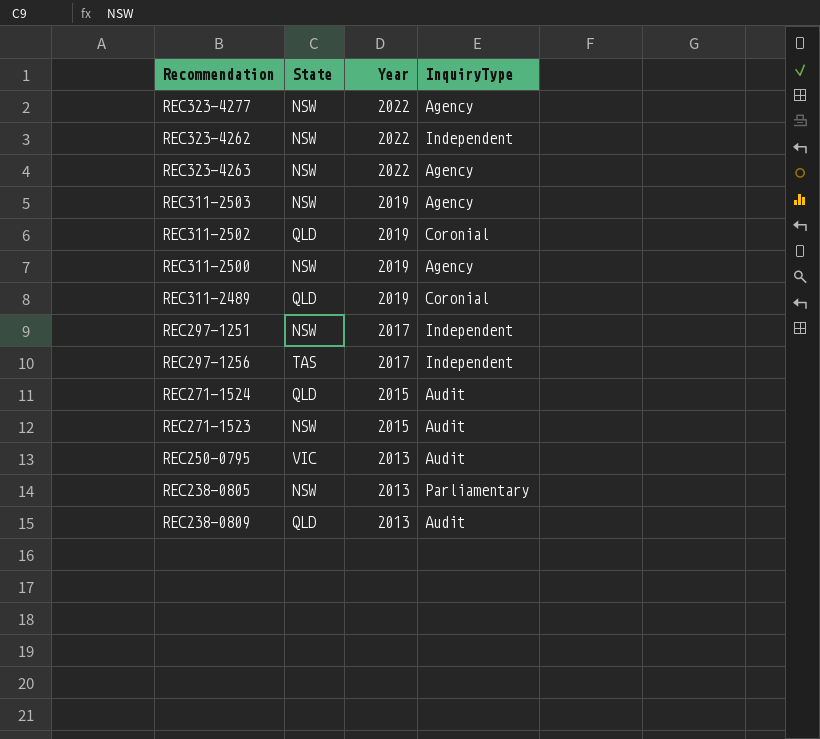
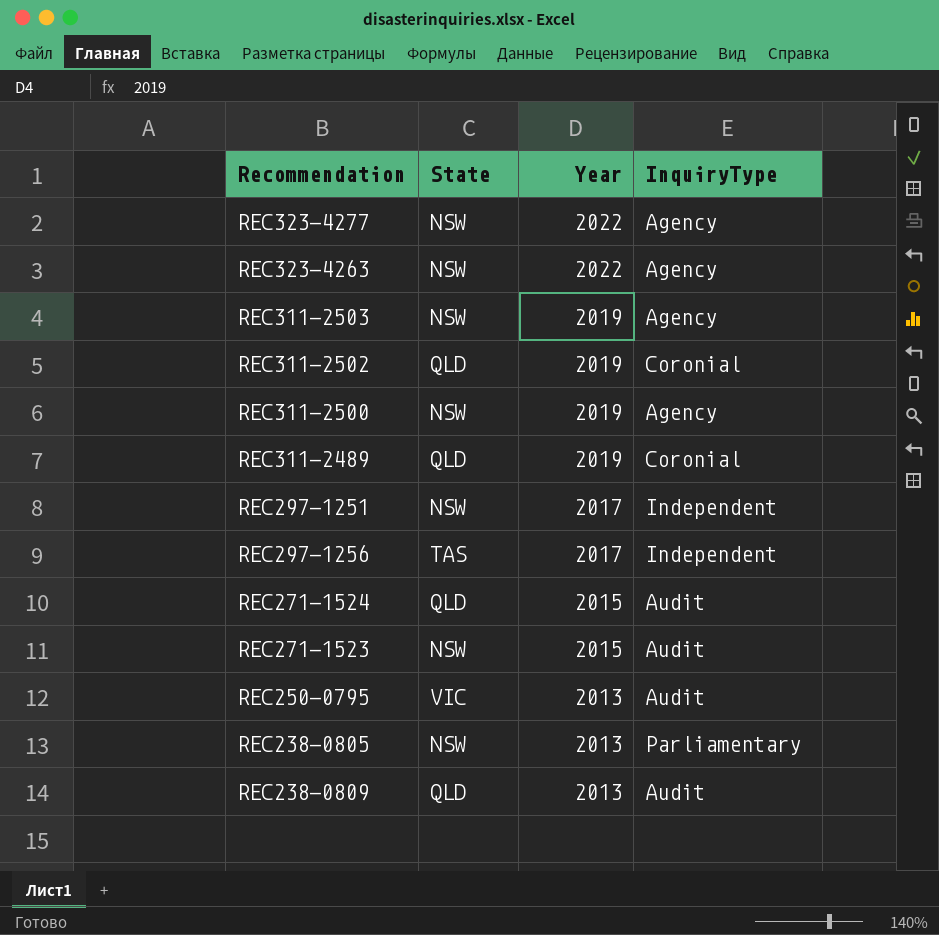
row REC323-4262: NSW | 2022 | Independent -> none

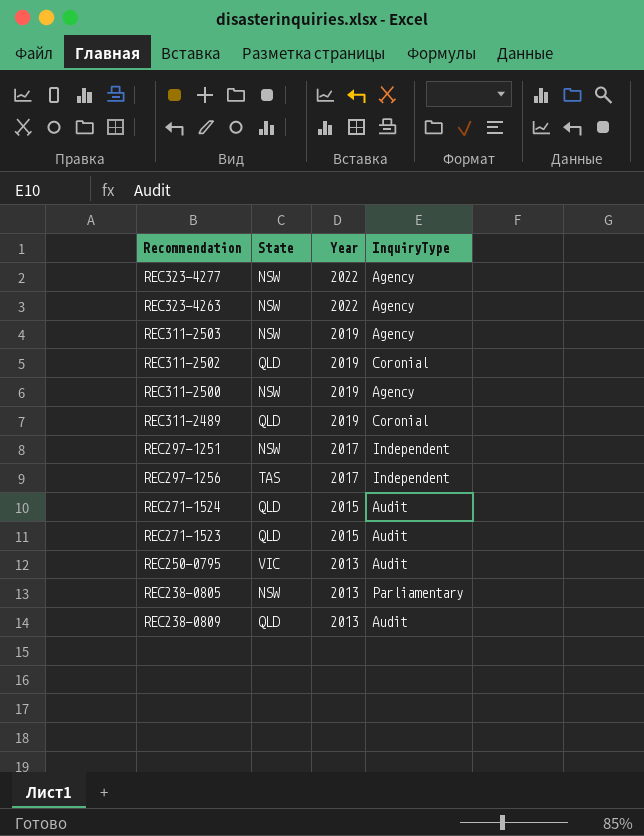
REC271-1523 | State: NSW -> QLD

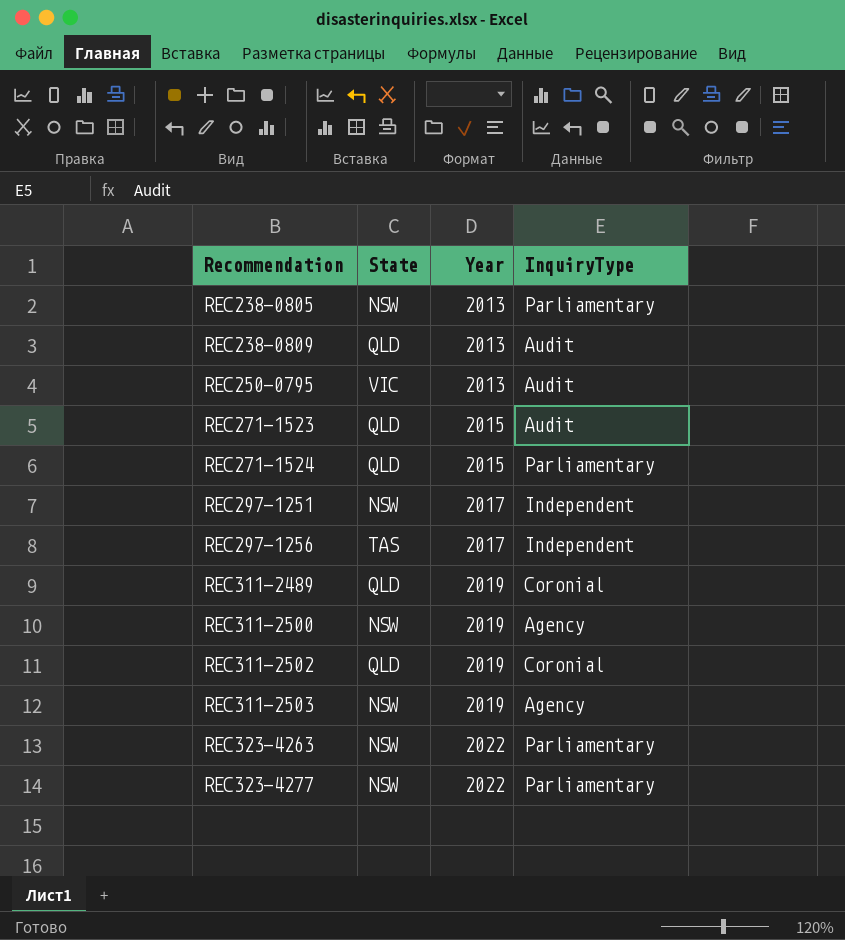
row order: Year descending -> Recommendation ascending
REC271-1524 | InquiryType: Audit -> Parliamentary
REC323-4263 | InquiryType: Agency -> Parliamentary
REC323-4277 | InquiryType: Agency -> Parliamentary

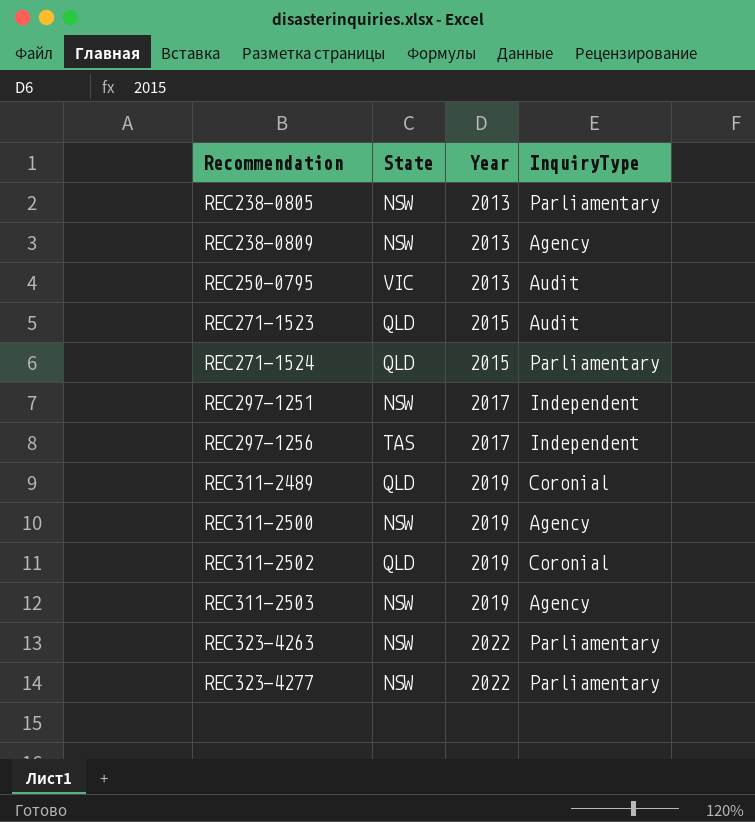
REC238-0809 | State: QLD -> NSW
REC238-0809 | InquiryType: Audit -> Agency

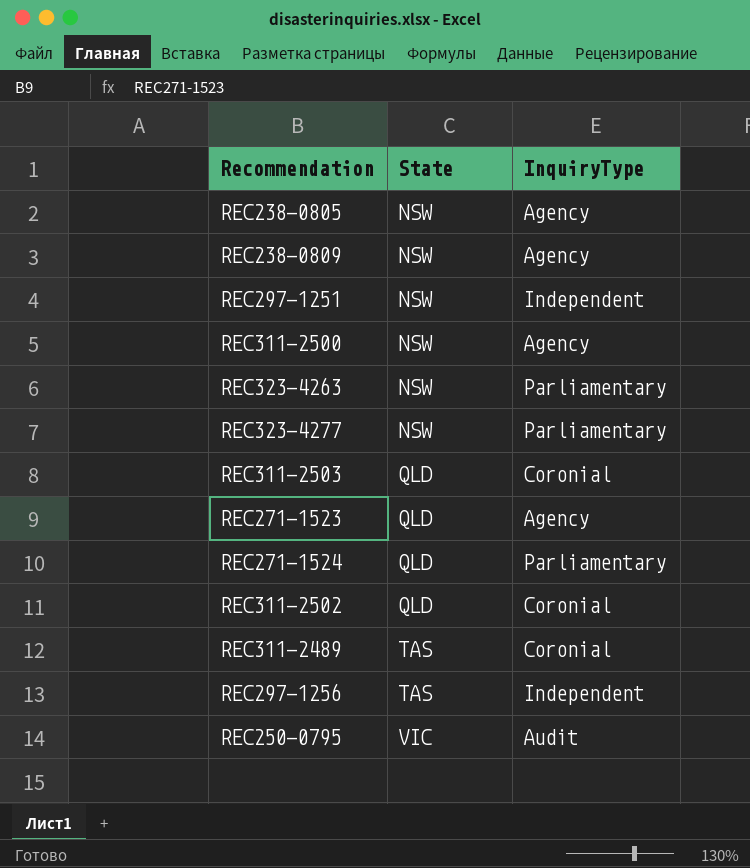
row order: Recommendation ascending -> State ascending
column Year | position: 3 -> none
REC238-0805 | InquiryType: Parliamentary -> Agency
REC311-2503 | State: NSW -> QLD
REC311-2503 | InquiryType: Agency -> Coronial
REC271-1523 | InquiryType: Audit -> Agency
REC311-2489 | State: QLD -> TAS

